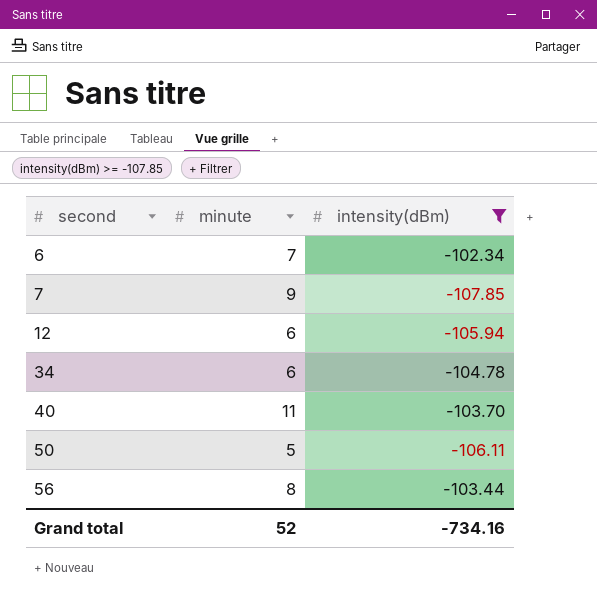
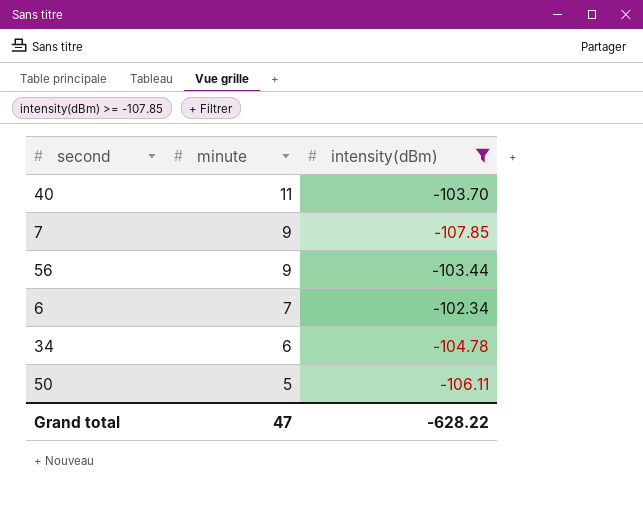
row order: second ascending -> minute descending
row 12: 6 | -105.94 -> none
56 | minute: 8 -> 9
Grand total | minute: 52 -> 47
Grand total | intensity(dBm): -734.16 -> -628.22

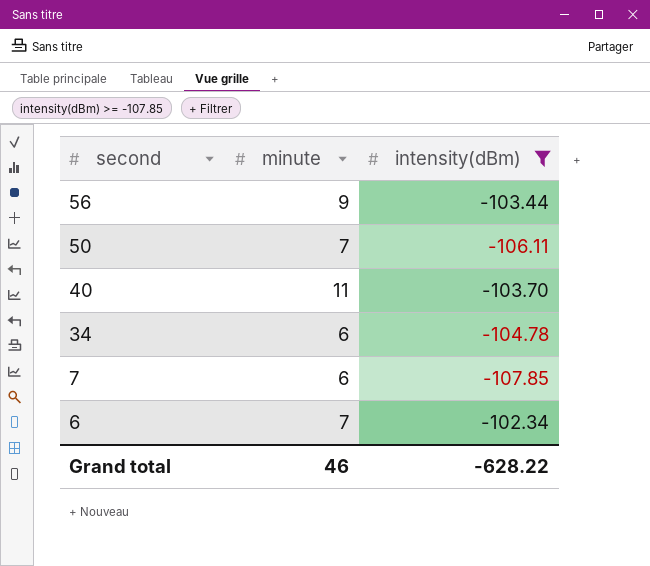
row order: minute descending -> second descending
50 | minute: 5 -> 7
7 | minute: 9 -> 6
Grand total | minute: 47 -> 46

